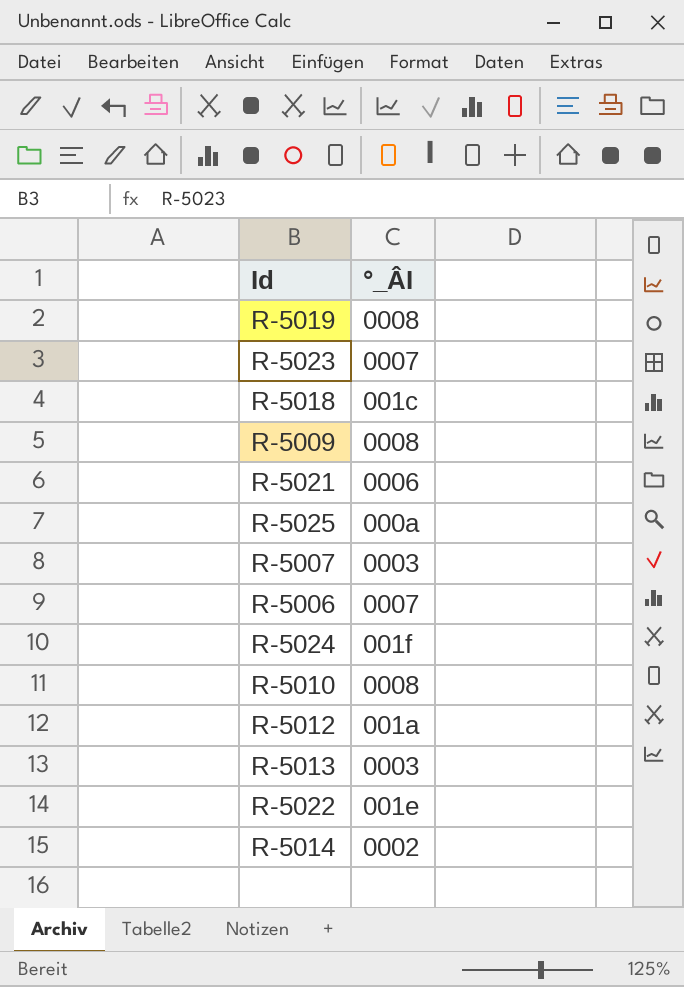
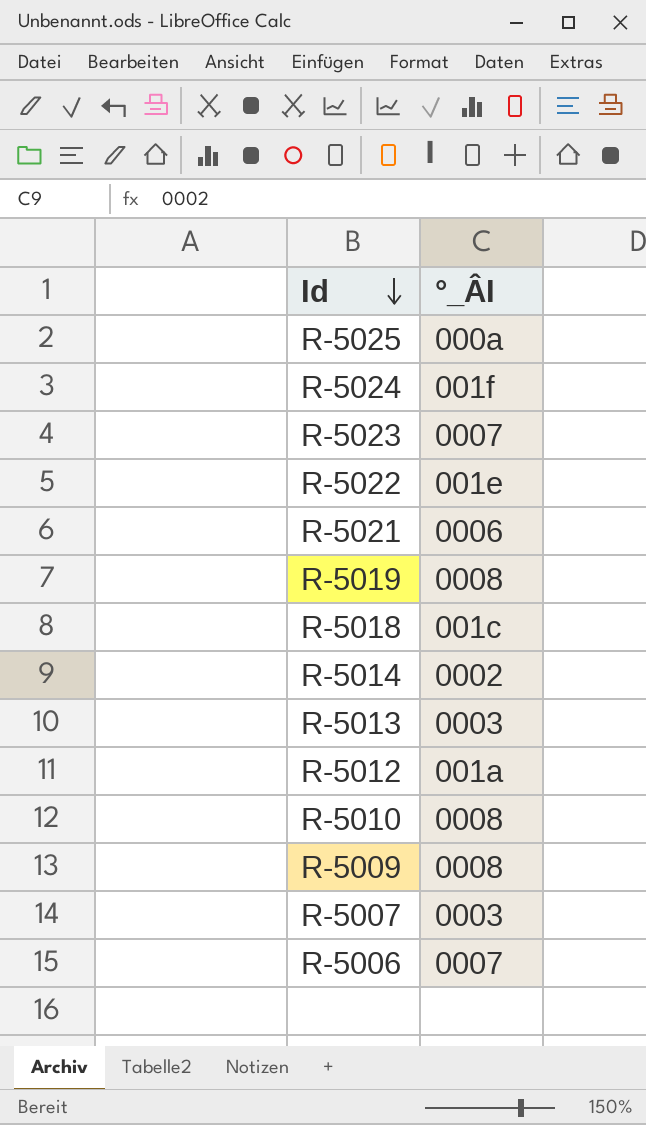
row order: none -> Id descending

